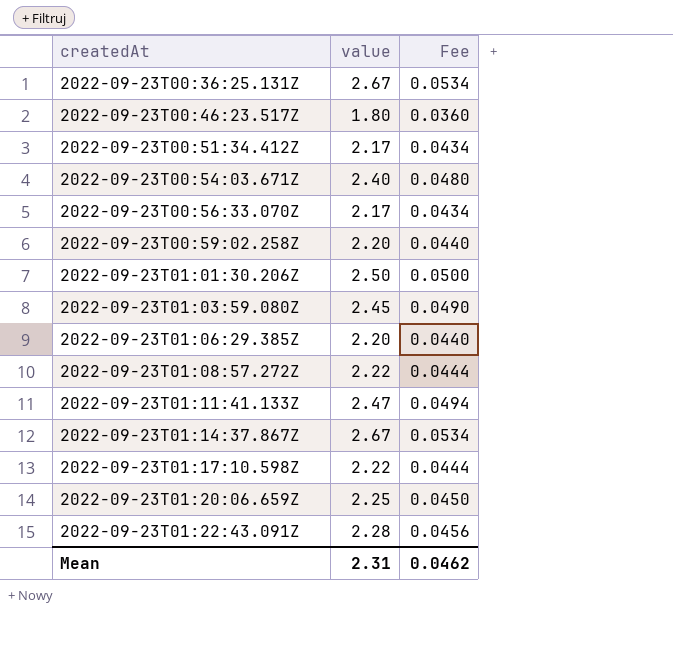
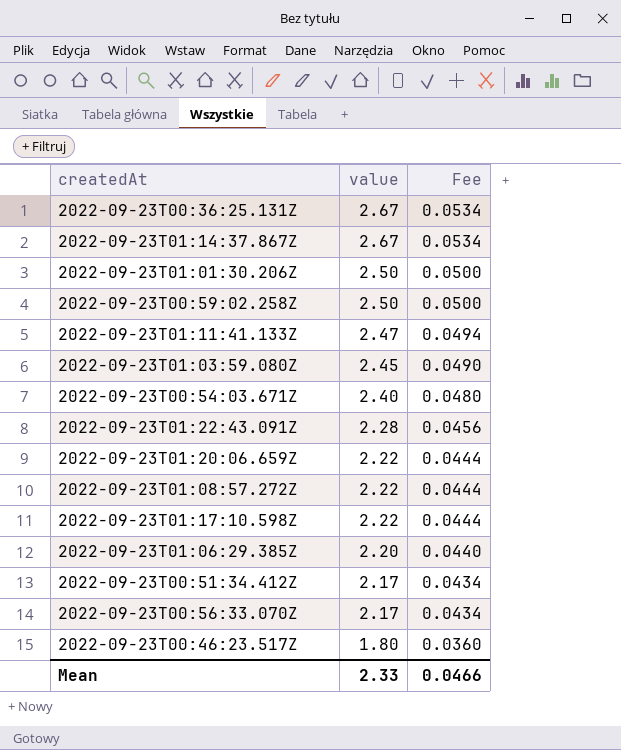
row order: createdAt ascending -> value descending
2022-09-23T00:59:02.258Z | value: 2.20 -> 2.50
2022-09-23T00:59:02.258Z | Fee: 0.0440 -> 0.0500
2022-09-23T01:20:06.659Z | value: 2.25 -> 2.22
2022-09-23T01:20:06.659Z | Fee: 0.0450 -> 0.0444
Mean | value: 2.31 -> 2.33
Mean | Fee: 0.0462 -> 0.0466

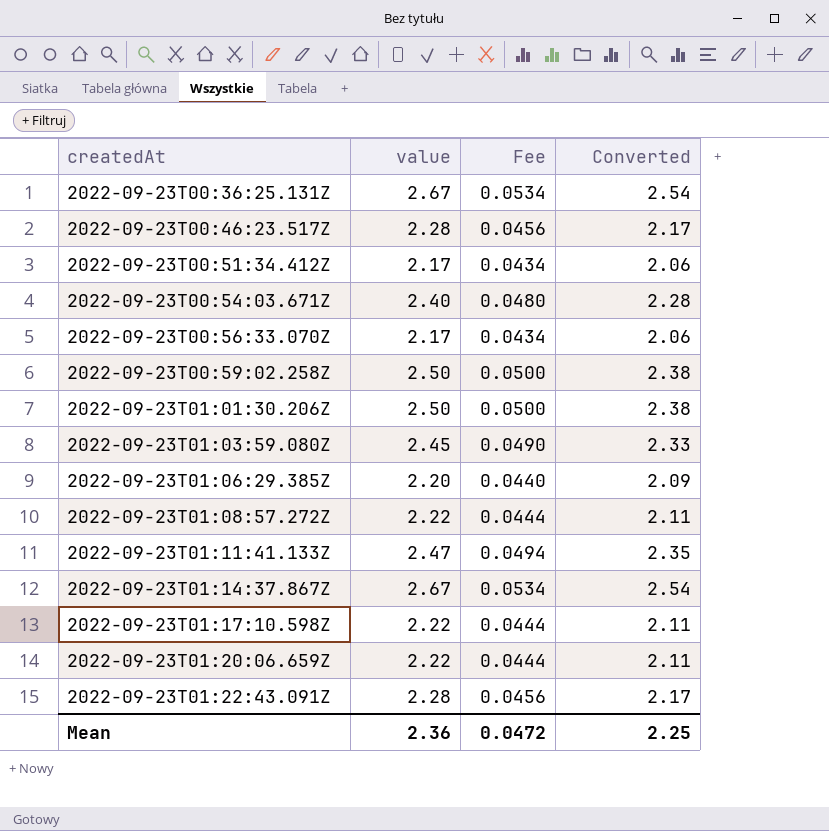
row order: value descending -> createdAt ascending
column Converted | formula: none -> [value] * 0.95
2022-09-23T00:46:23.517Z | value: 1.80 -> 2.28
2022-09-23T00:46:23.517Z | Fee: 0.0360 -> 0.0456
Mean | value: 2.33 -> 2.36
Mean | Fee: 0.0466 -> 0.0472

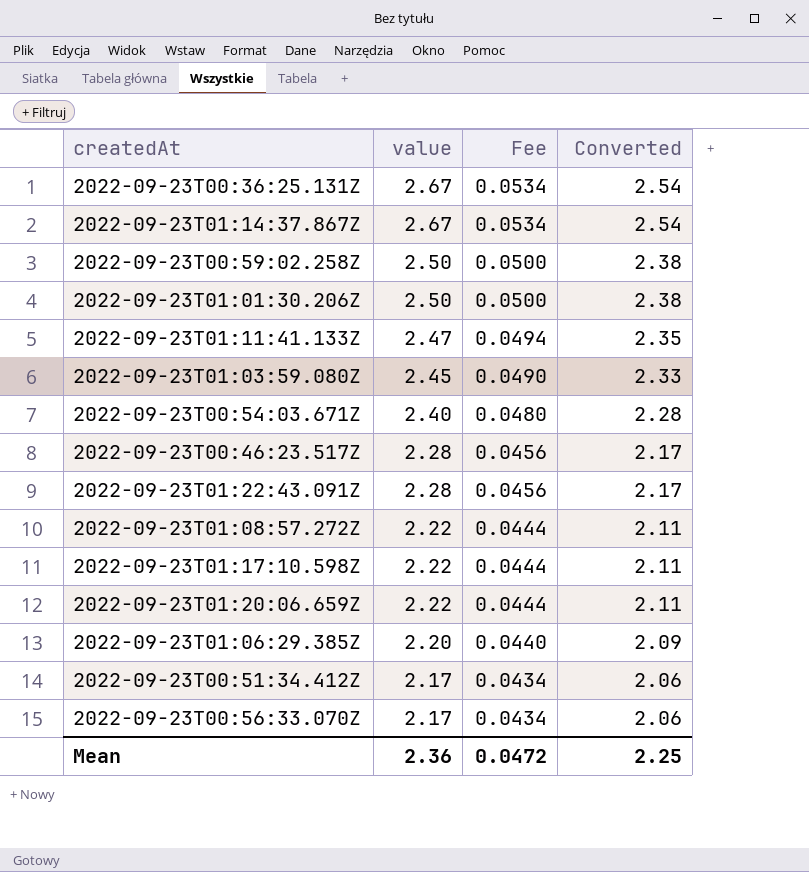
row order: createdAt ascending -> value descending

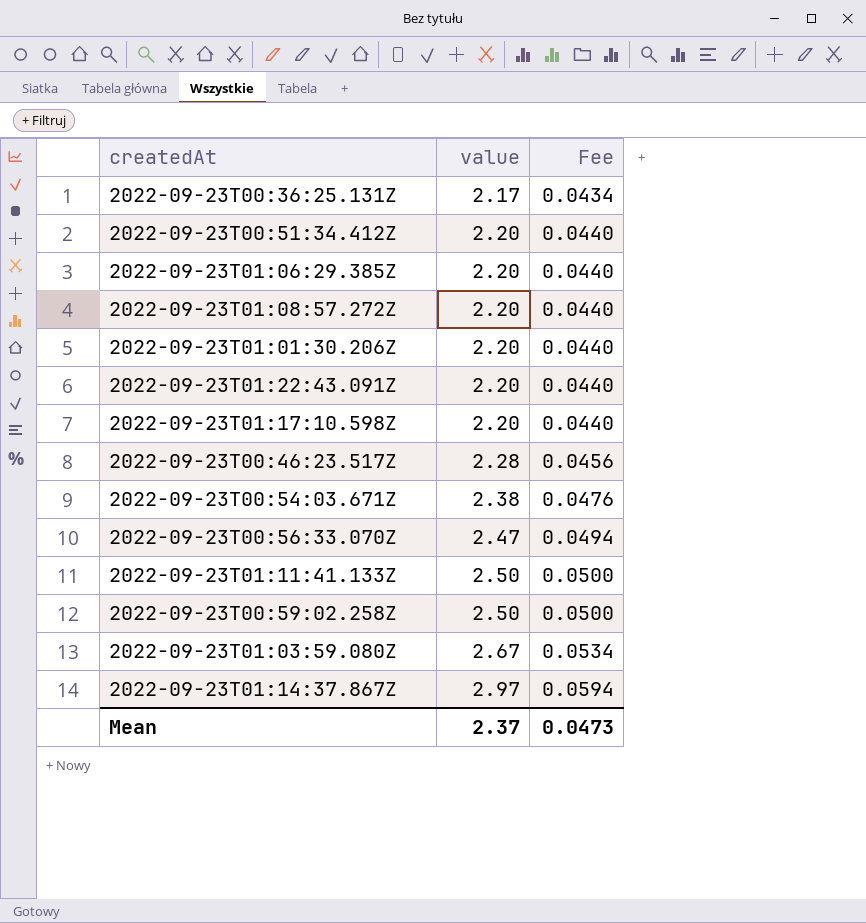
row order: value descending -> value ascending
column Converted | formula: [value] * 0.95 -> none
row 2022-09-23T01:20:06.659Z: 2.22 | 0.0444 | 2.11 -> none
2022-09-23T00:36:25.131Z | value: 2.67 -> 2.17
2022-09-23T00:36:25.131Z | Fee: 0.0534 -> 0.0434
2022-09-23T00:51:34.412Z | value: 2.17 -> 2.20
2022-09-23T00:51:34.412Z | Fee: 0.0434 -> 0.0440
2022-09-23T01:08:57.272Z | value: 2.22 -> 2.20
2022-09-23T01:08:57.272Z | Fee: 0.0444 -> 0.0440
2022-09-23T01:01:30.206Z | value: 2.50 -> 2.20
2022-09-23T01:01:30.206Z | Fee: 0.0500 -> 0.0440
2022-09-23T01:22:43.091Z | value: 2.28 -> 2.20
2022-09-23T01:22:43.091Z | Fee: 0.0456 -> 0.0440
2022-09-23T01:17:10.598Z | value: 2.22 -> 2.20
2022-09-23T01:17:10.598Z | Fee: 0.0444 -> 0.0440
2022-09-23T00:54:03.671Z | value: 2.40 -> 2.38
2022-09-23T00:54:03.671Z | Fee: 0.0480 -> 0.0476
2022-09-23T00:56:33.070Z | value: 2.17 -> 2.47
2022-09-23T00:56:33.070Z | Fee: 0.0434 -> 0.0494
2022-09-23T01:11:41.133Z | value: 2.47 -> 2.50
2022-09-23T01:11:41.133Z | Fee: 0.0494 -> 0.0500
2022-09-23T01:03:59.080Z | value: 2.45 -> 2.67
2022-09-23T01:03:59.080Z | Fee: 0.0490 -> 0.0534
2022-09-23T01:14:37.867Z | value: 2.67 -> 2.97
2022-09-23T01:14:37.867Z | Fee: 0.0534 -> 0.0594
Mean | value: 2.36 -> 2.37
Mean | Fee: 0.0472 -> 0.0473

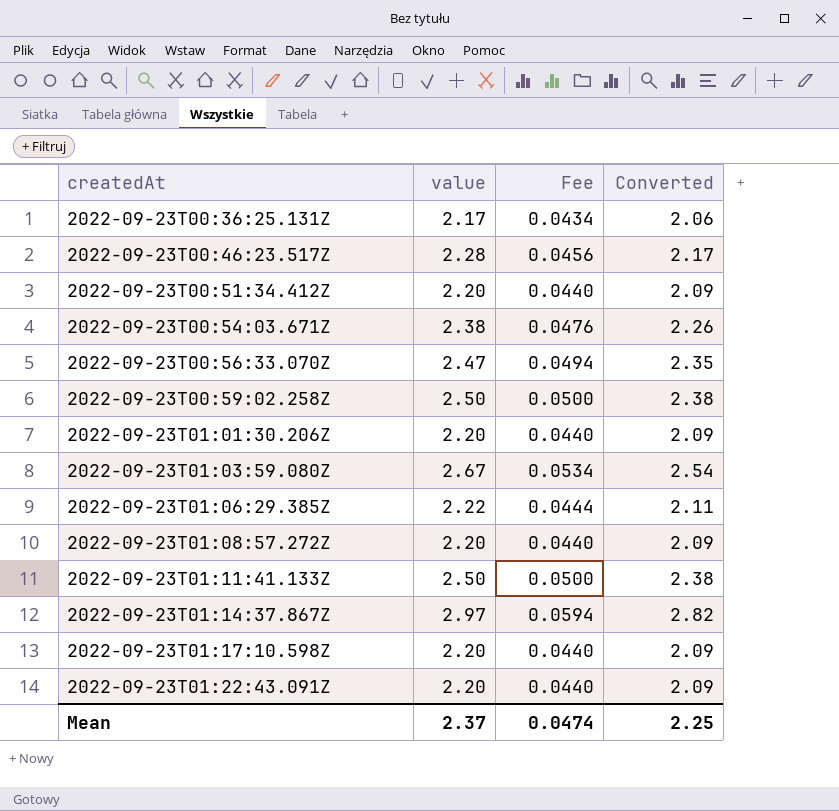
row order: value ascending -> createdAt ascending
column Converted | formula: none -> [value] * 0.95
2022-09-23T01:06:29.385Z | value: 2.20 -> 2.22
2022-09-23T01:06:29.385Z | Fee: 0.0440 -> 0.0444
Mean | Fee: 0.0473 -> 0.0474

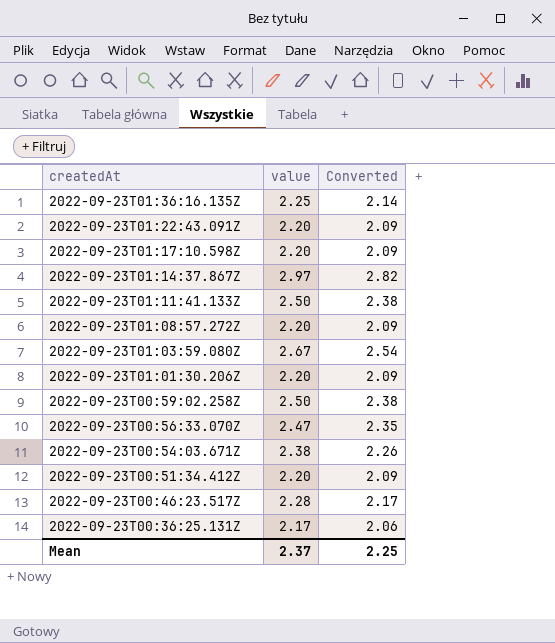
row order: createdAt ascending -> createdAt descending
column Fee | formula: [value] * 0.02 -> none
row 2022-09-23T01:06:29.385Z: 2.22 | 0.0444 | 2.11 -> none
row 2022-09-23T01:36:16.135Z: none -> 2.25 | 2.14

